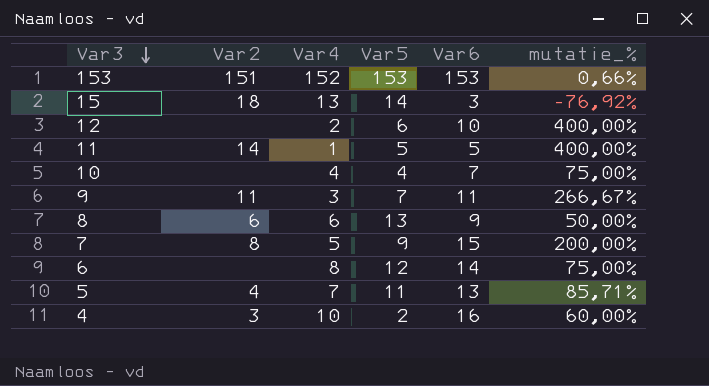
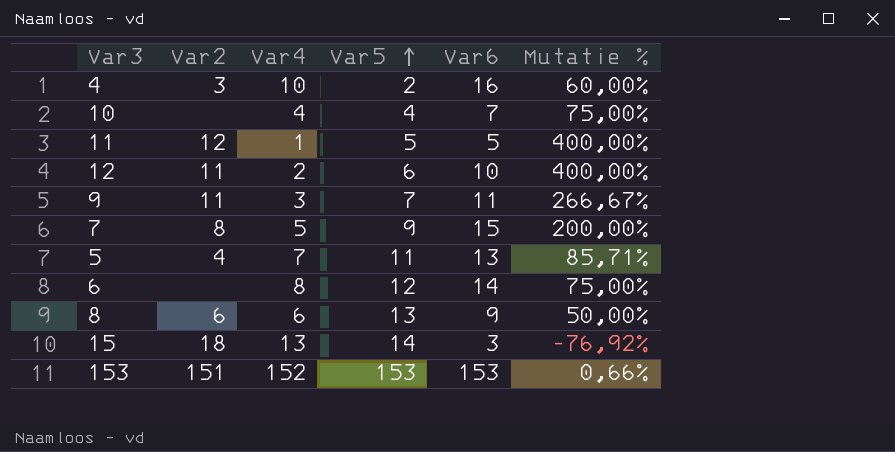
row order: Var3 descending -> Var5 ascending
column name: mutatie_% -> Mutatie %
11 | Var2: 14 -> 12
12 | Var2: none -> 11

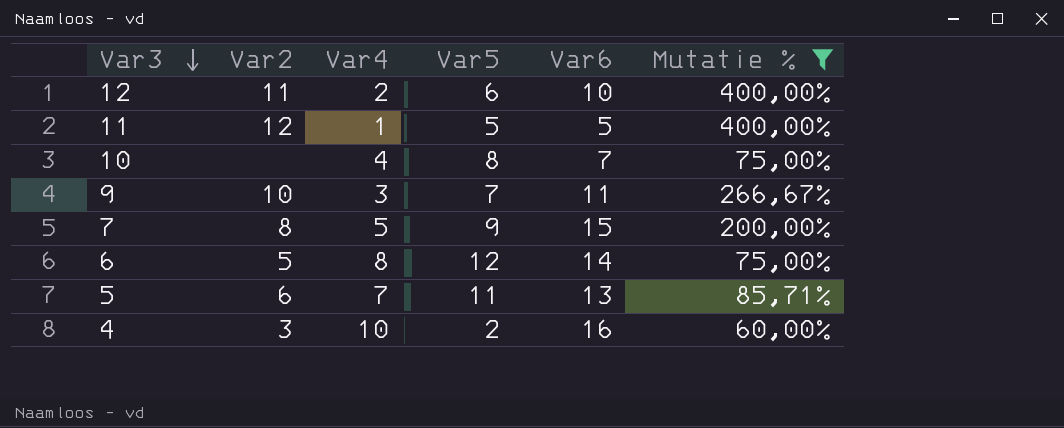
filter: none -> Mutatie % >= 60,00%
row order: Var5 ascending -> Var3 descending
10 | Var5: 4 -> 8
9 | Var2: 11 -> 10
6 | Var2: none -> 5
5 | Var2: 4 -> 6

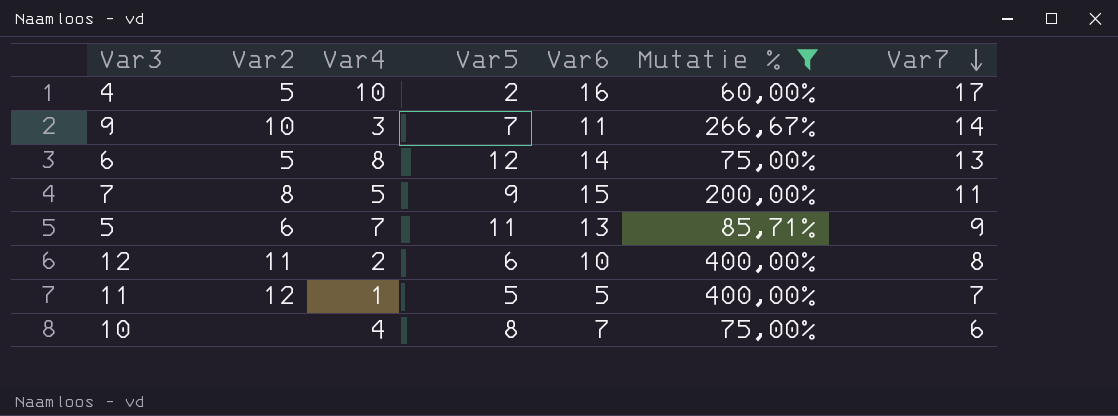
row order: Var3 descending -> Var7 descending
column Var7 | position: none -> 7
4 | Var2: 3 -> 5

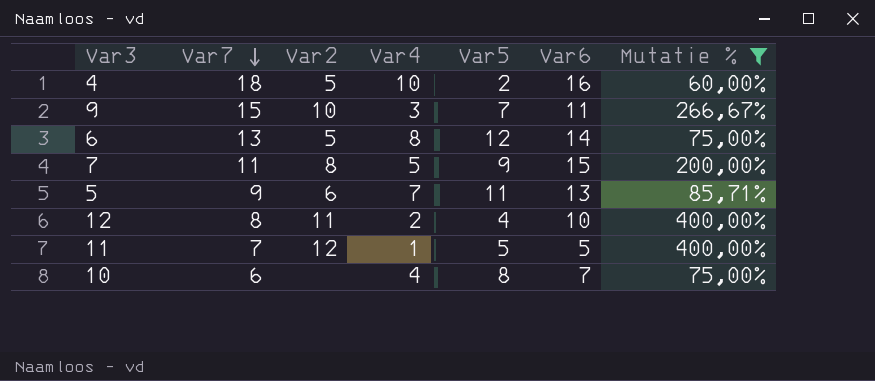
column Var7 | position: 7 -> 2
4 | Var7: 17 -> 18
9 | Var7: 14 -> 15
12 | Var5: 6 -> 4

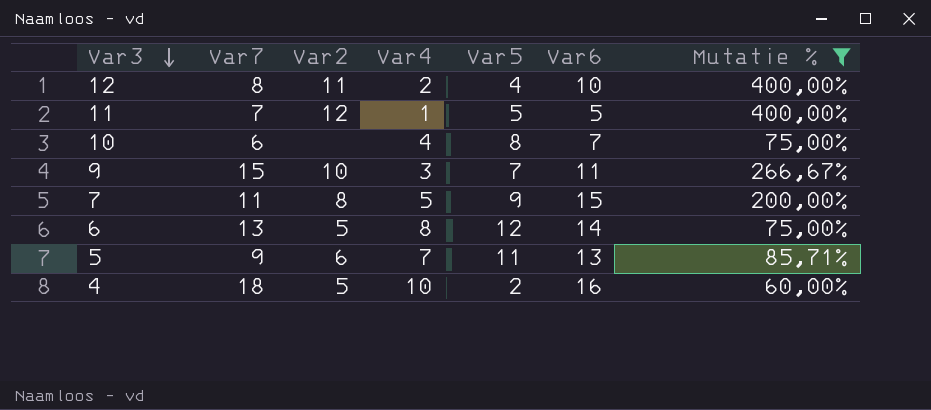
row order: Var7 descending -> Var3 descending

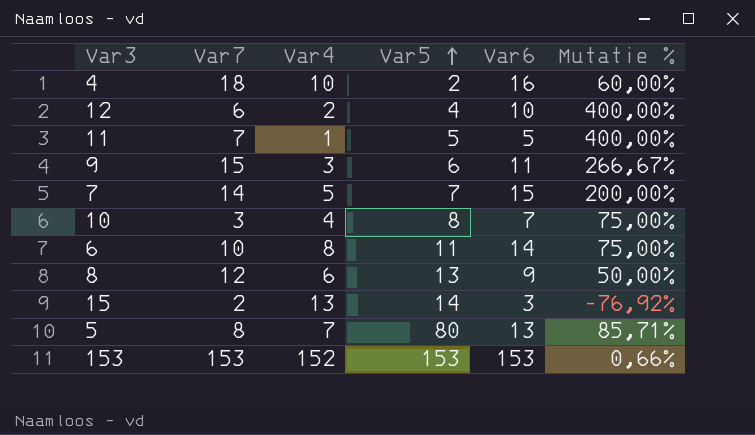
filter: Mutatie % >= 60,00% -> none
row order: Var3 descending -> Var5 ascending
column Var2 | position: 3 -> none
12 | Var7: 8 -> 6
9 | Var5: 7 -> 6
7 | Var7: 11 -> 14
7 | Var5: 9 -> 7
10 | Var7: 6 -> 3
6 | Var7: 13 -> 10
6 | Var5: 12 -> 11
5 | Var7: 9 -> 8
5 | Var5: 11 -> 80

